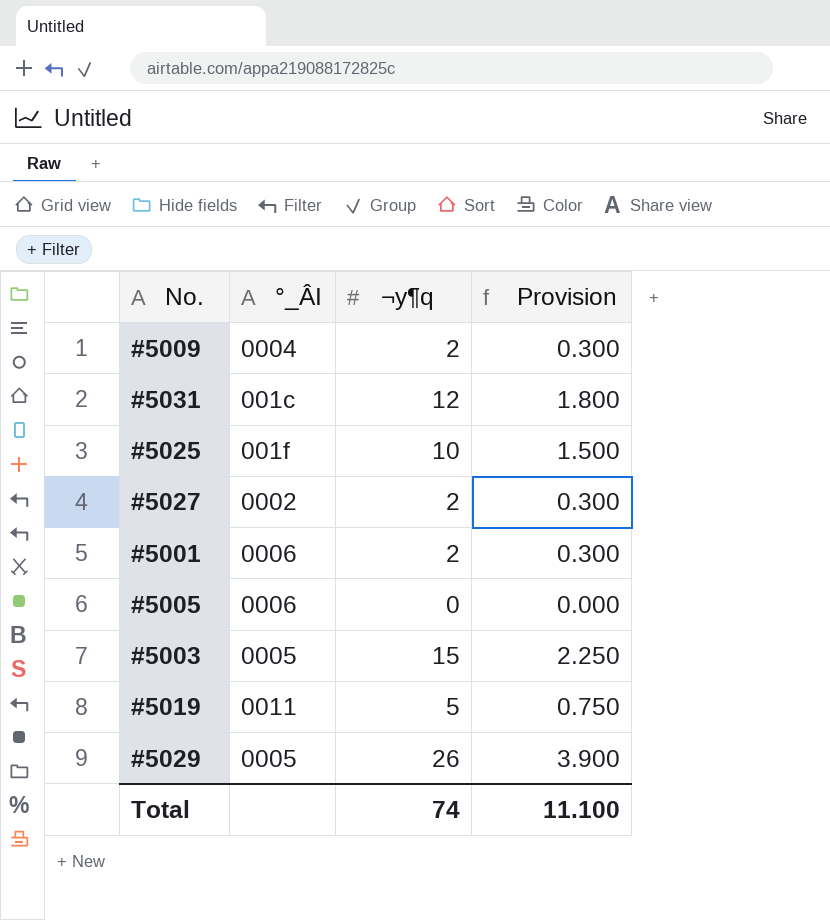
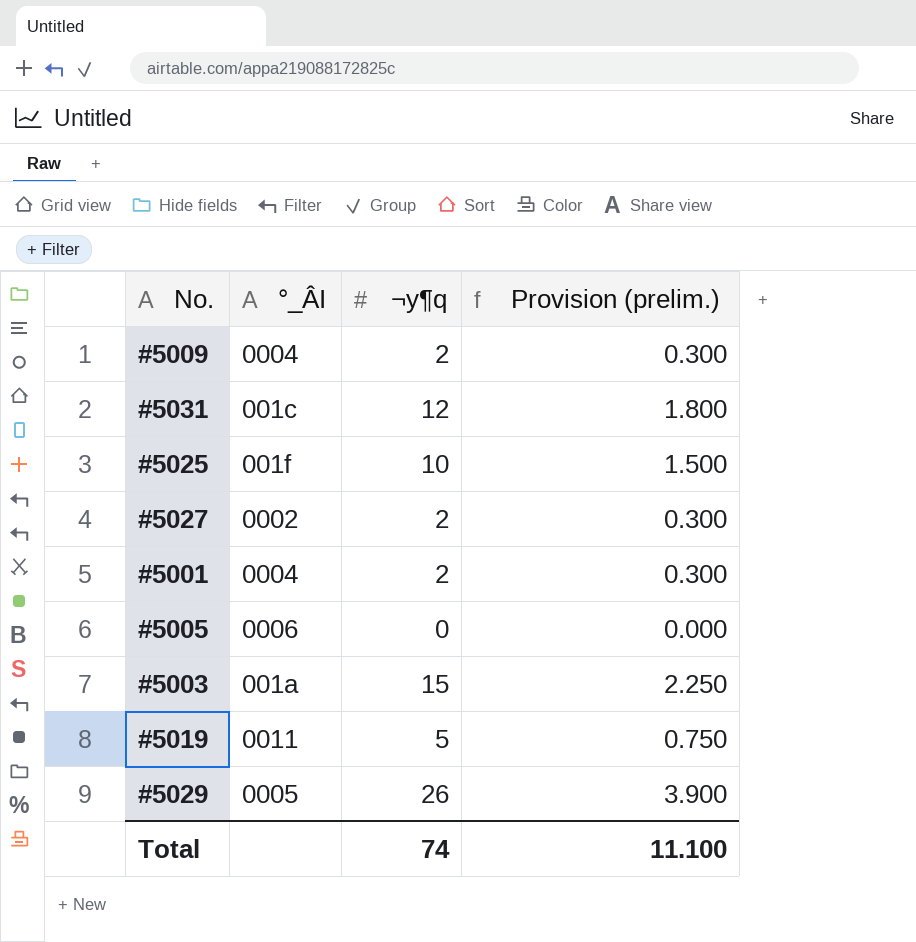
column name: Provision -> Provision (prelim.)
#5001 | °_ÂI: 0006 -> 0004
#5003 | °_ÂI: 0005 -> 001a

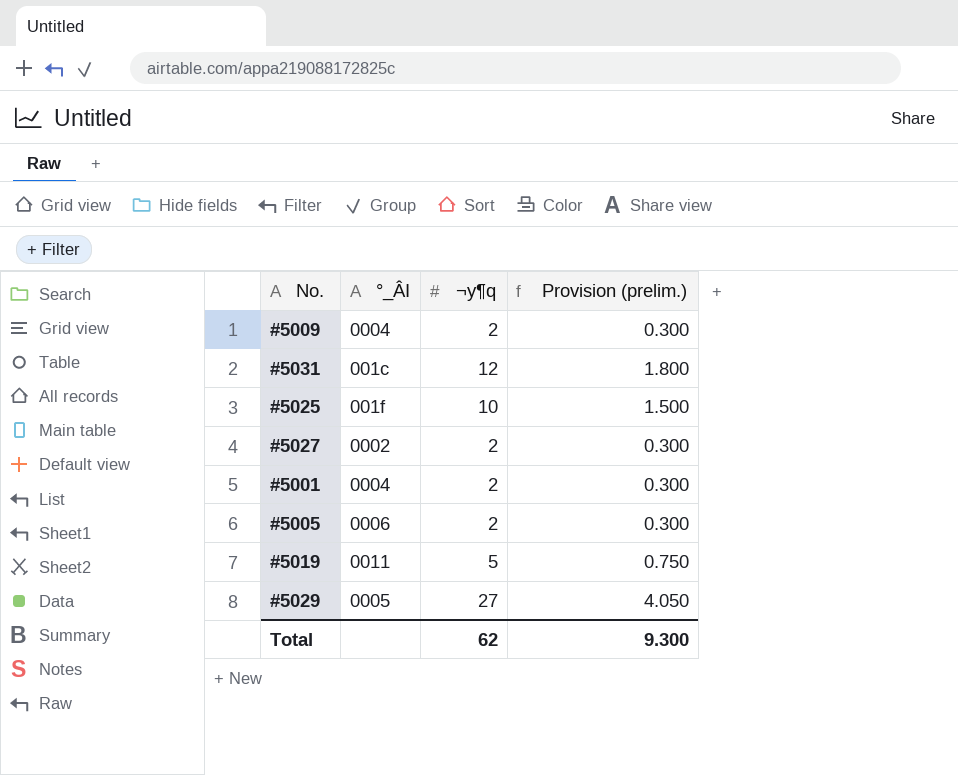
row #5003: 001a | 15 | 2.250 -> none
#5005 | ¬y¶q: 0 -> 2
#5005 | Provision (prelim.): 0.000 -> 0.300
#5029 | ¬y¶q: 26 -> 27
#5029 | Provision (prelim.): 3.900 -> 4.050
Total | ¬y¶q: 74 -> 62
Total | Provision (prelim.): 11.100 -> 9.300

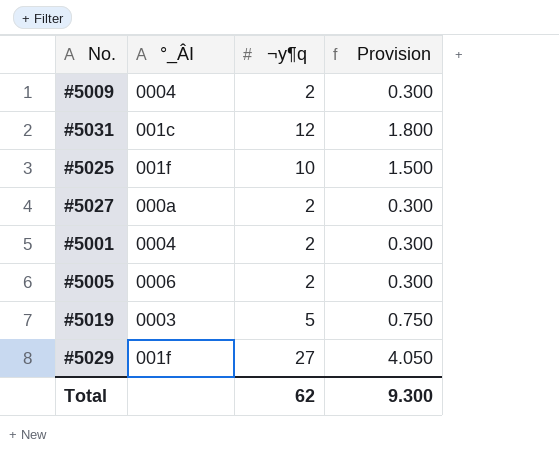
column name: Provision (prelim.) -> Provision
#5027 | °_ÂI: 0002 -> 000a
#5019 | °_ÂI: 0011 -> 0003
#5029 | °_ÂI: 0005 -> 001f

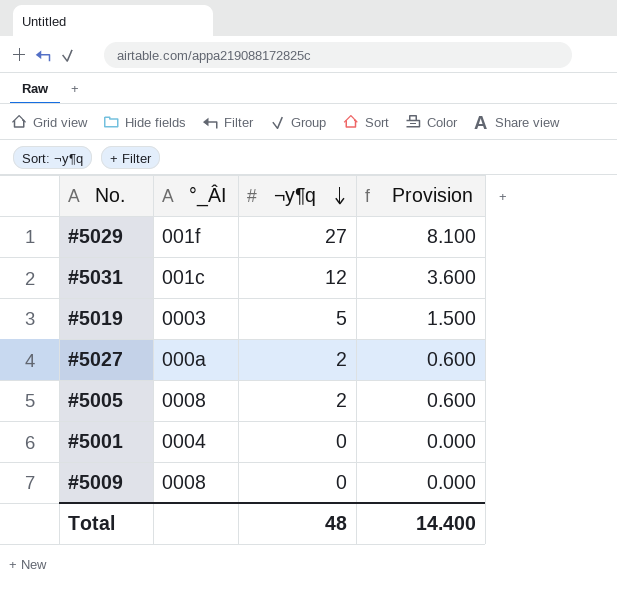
row order: none -> ¬y¶q descending
column Provision | formula: [¬y¶q] * 0.15 -> [¬y¶q] * 0.3
row #5025: 001f | 10 | 1.500 -> none
#5005 | °_ÂI: 0006 -> 0008
#5001 | ¬y¶q: 2 -> 0
#5009 | °_ÂI: 0004 -> 0008
#5009 | ¬y¶q: 2 -> 0
Total | ¬y¶q: 62 -> 48
Total | Provision: 9.300 -> 14.400

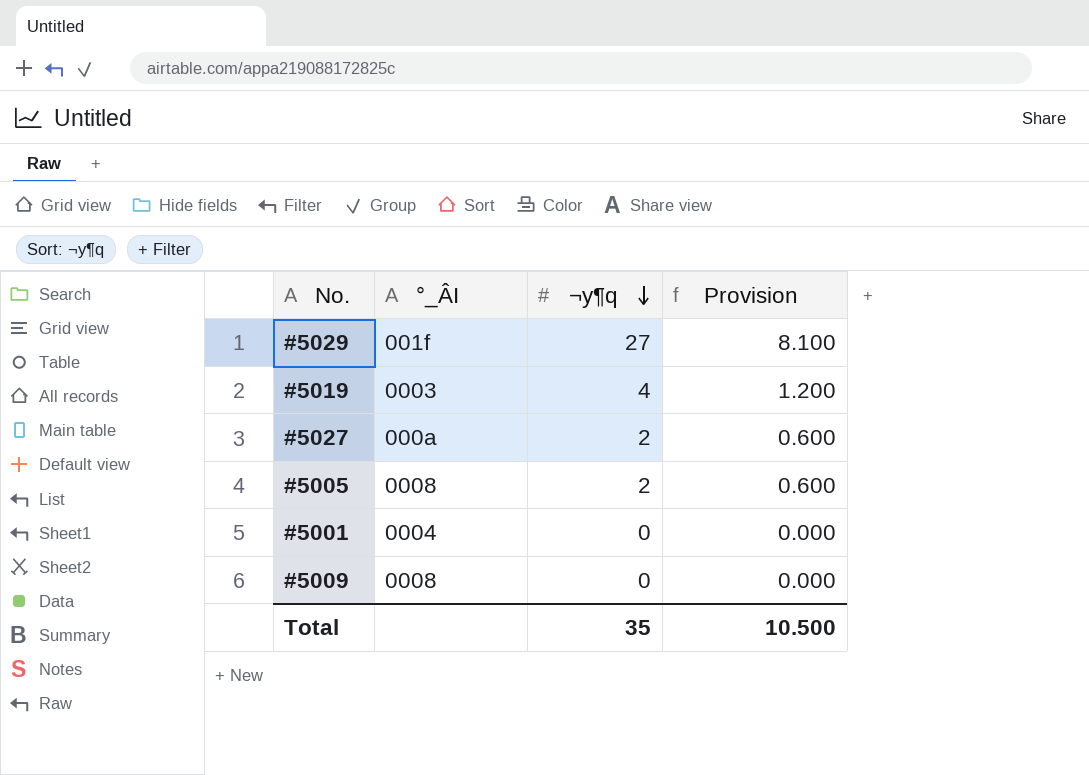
row #5031: 001c | 12 | 3.600 -> none
#5019 | ¬y¶q: 5 -> 4
#5019 | Provision: 1.500 -> 1.200
Total | ¬y¶q: 48 -> 35
Total | Provision: 14.400 -> 10.500

